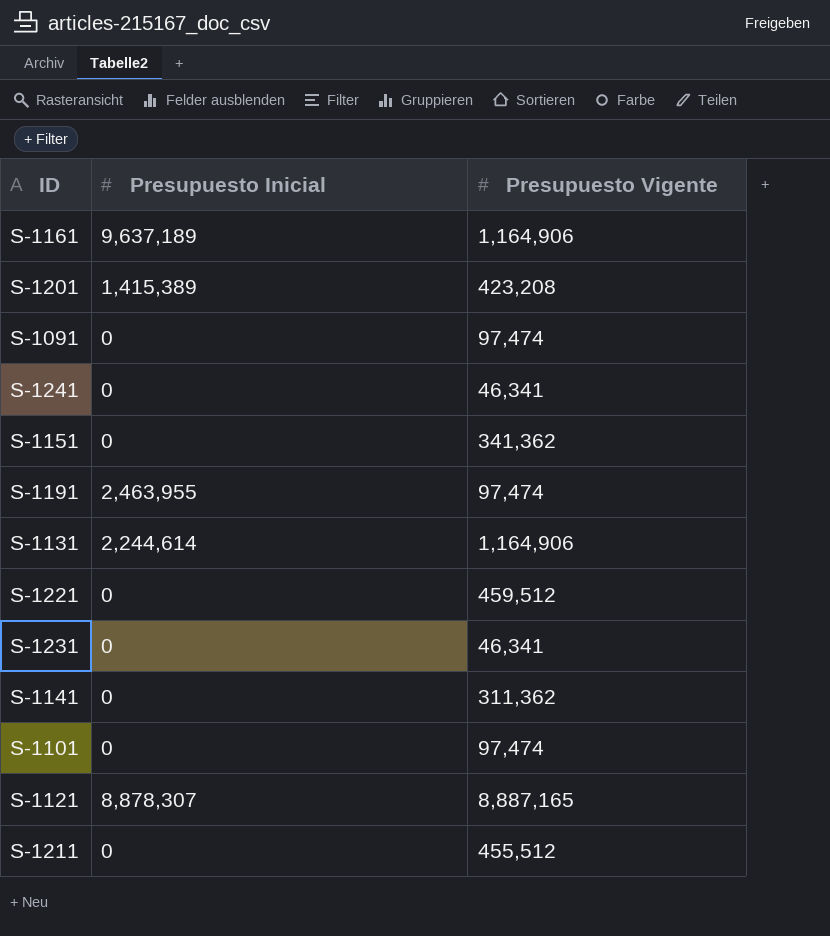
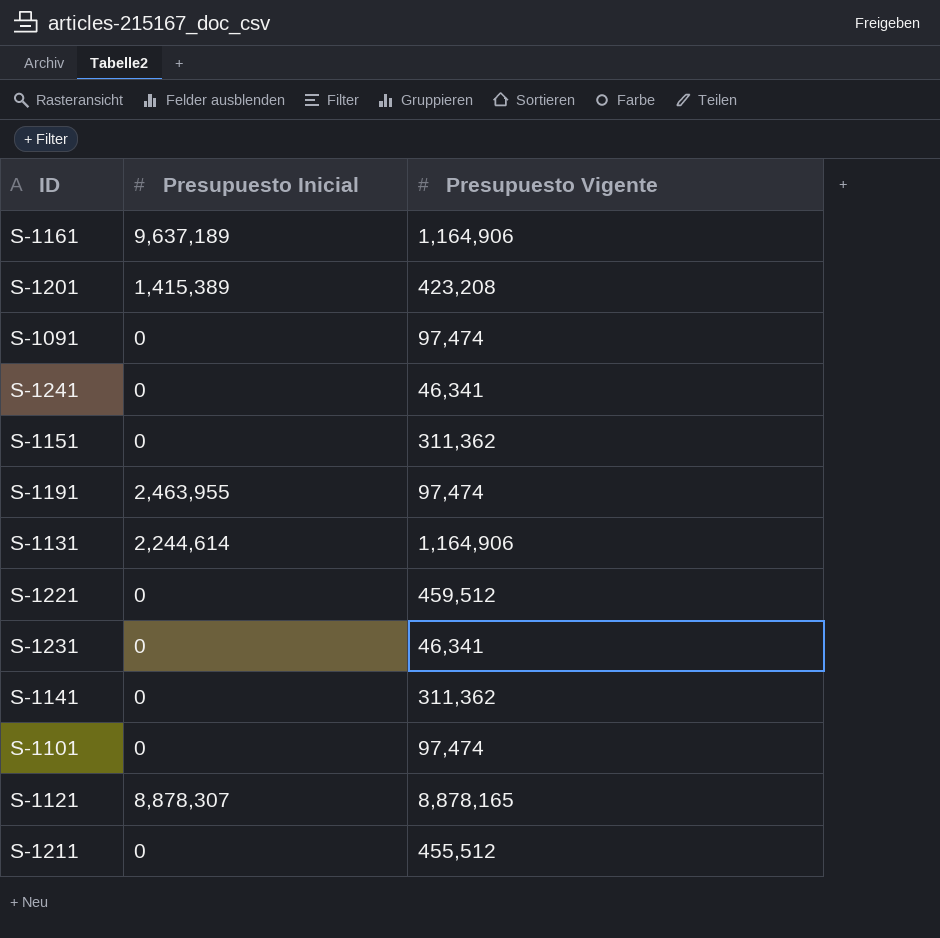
S-1151 | Presupuesto Vigente: 341,362 -> 311,362
S-1121 | Presupuesto Vigente: 8,887,165 -> 8,878,165

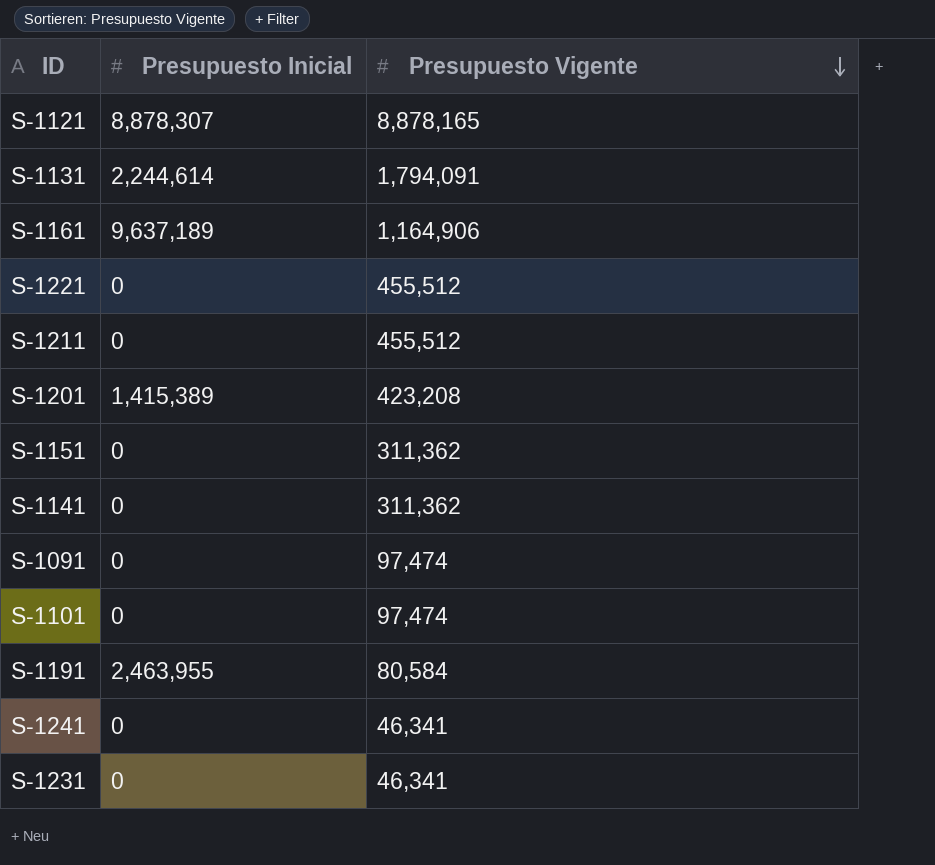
row order: none -> Presupuesto Vigente descending
S-1131 | Presupuesto Vigente: 1,164,906 -> 1,794,091
S-1221 | Presupuesto Vigente: 459,512 -> 455,512
S-1191 | Presupuesto Vigente: 97,474 -> 80,584

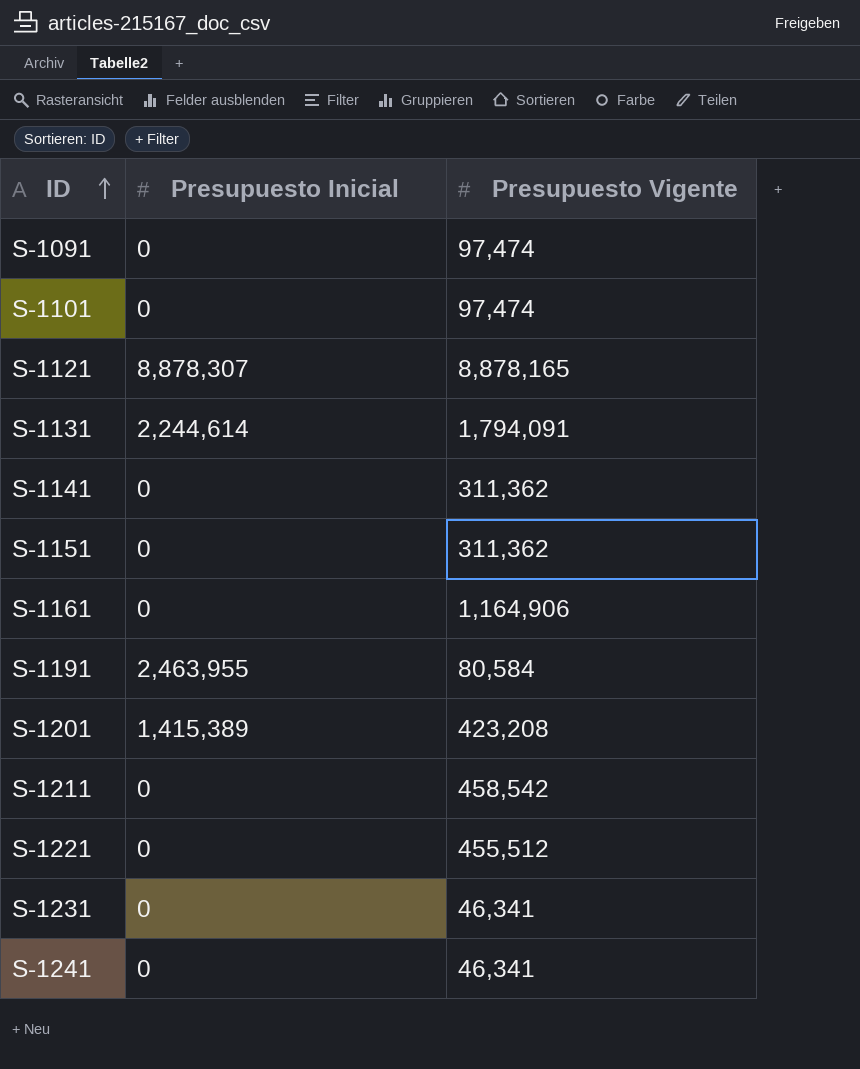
row order: Presupuesto Vigente descending -> ID ascending
S-1161 | Presupuesto Inicial: 9,637,189 -> 0
S-1211 | Presupuesto Vigente: 455,512 -> 458,542

